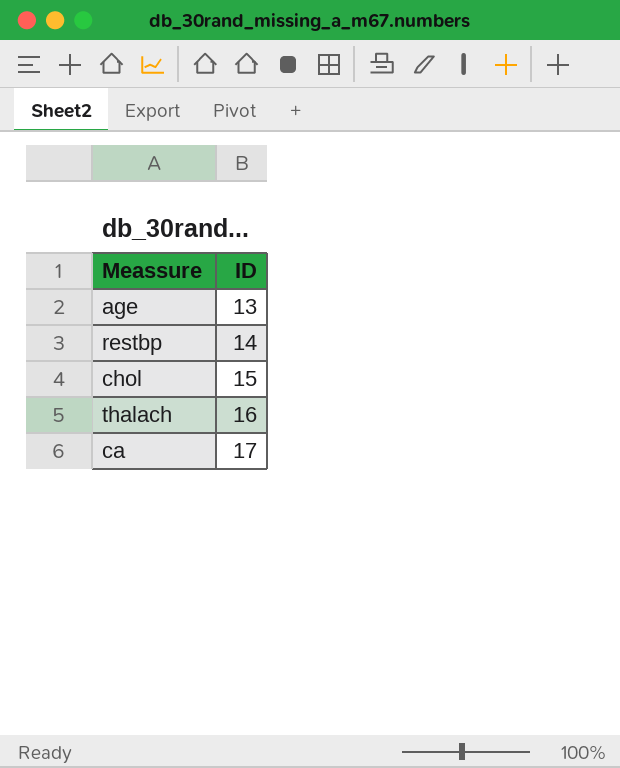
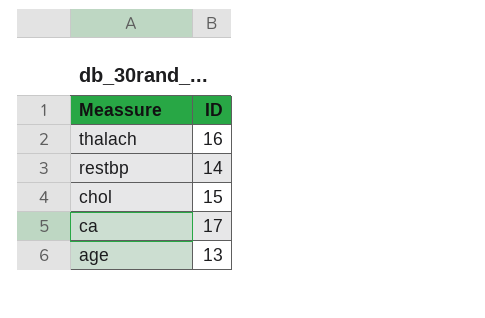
row order: ID ascending -> Meassure descending

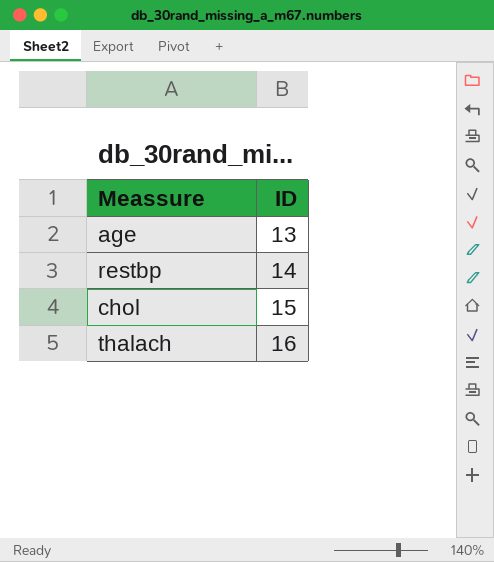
row order: Meassure descending -> ID ascending
row ca: 17 -> none

